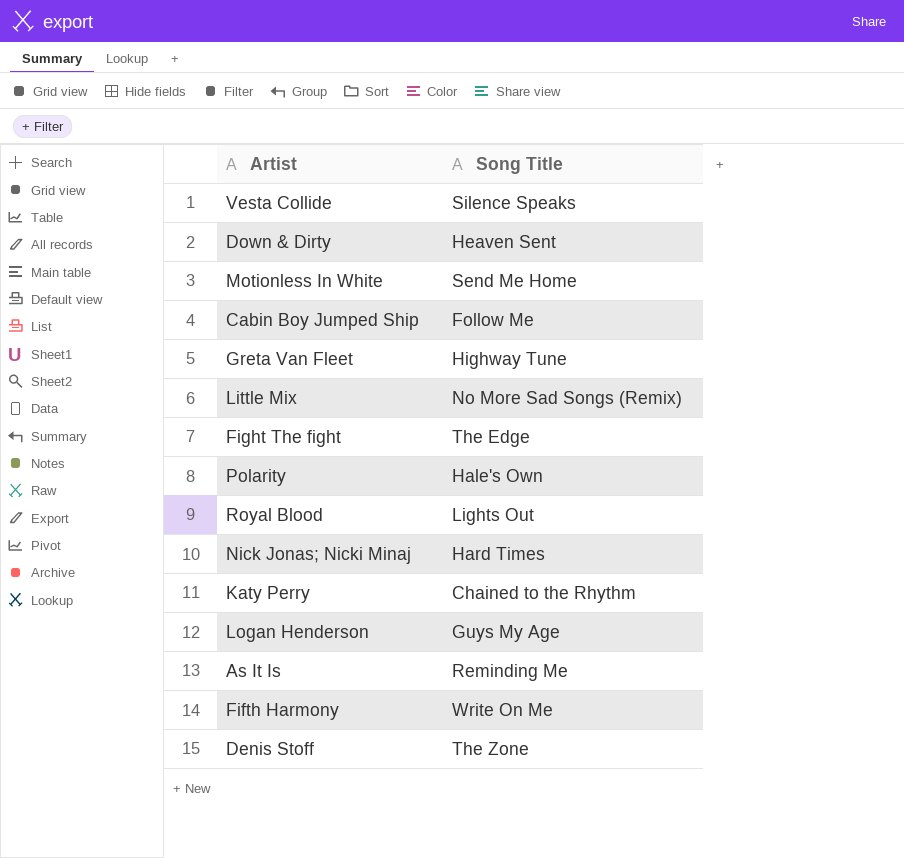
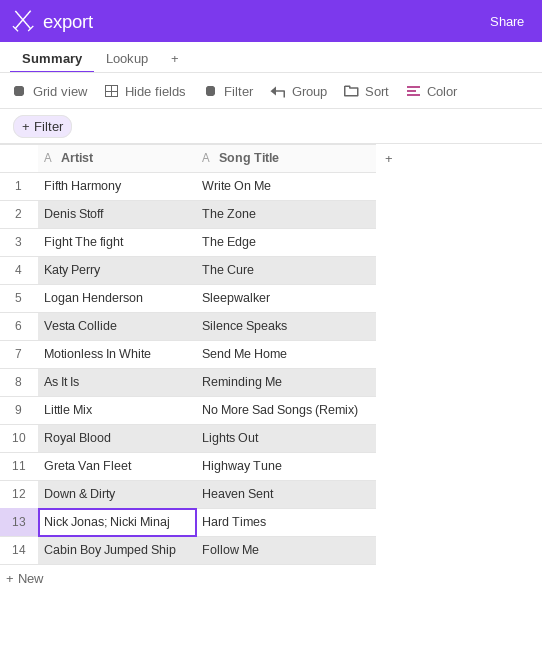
row order: none -> Song Title descending
row Polarity: Hale's Own -> none
Katy Perry | Song Title: Chained to the Rhythm -> The Cure
Logan Henderson | Song Title: Guys My Age -> Sleepwalker

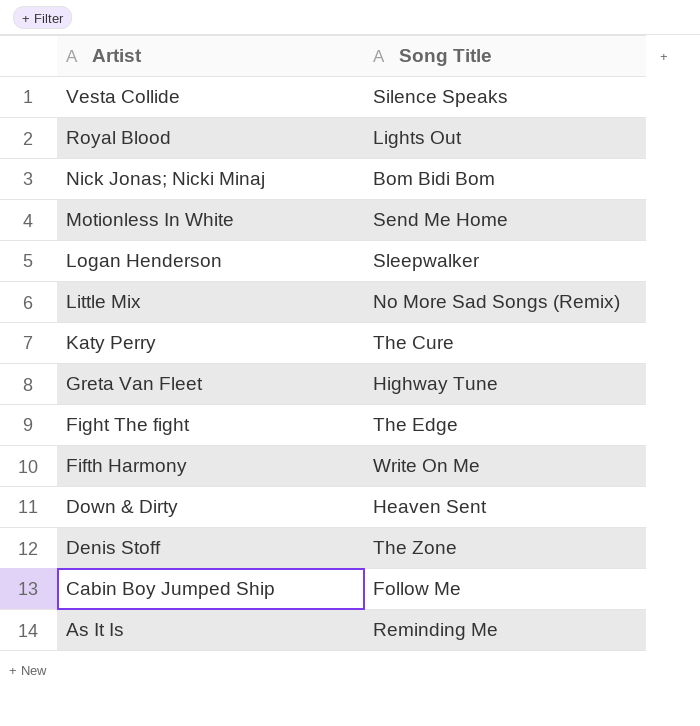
row order: Song Title descending -> Artist descending
Nick Jonas; Nicki Minaj | Song Title: Hard Times -> Bom Bidi Bom

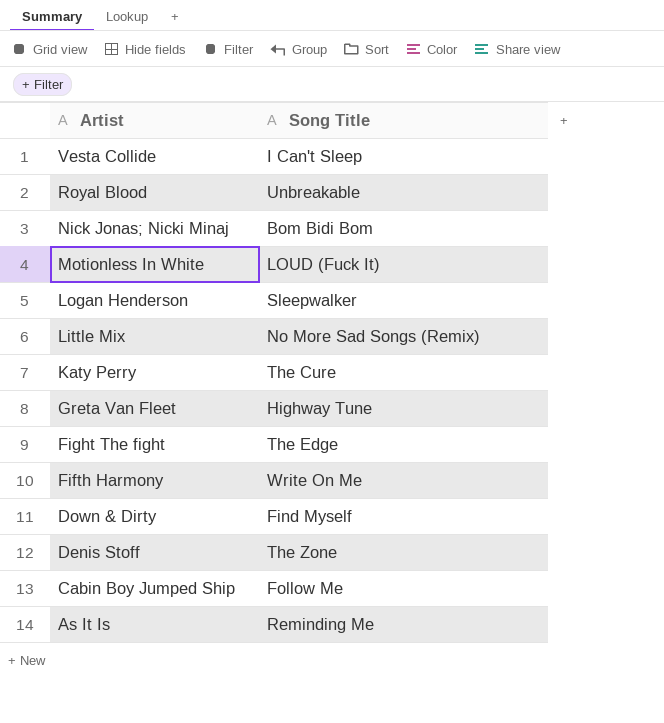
Vesta Collide | Song Title: Silence Speaks -> I Can't Sleep
Royal Blood | Song Title: Lights Out -> Unbreakable
Motionless In White | Song Title: Send Me Home -> LOUD (Fuck It)
Down & Dirty | Song Title: Heaven Sent -> Find Myself

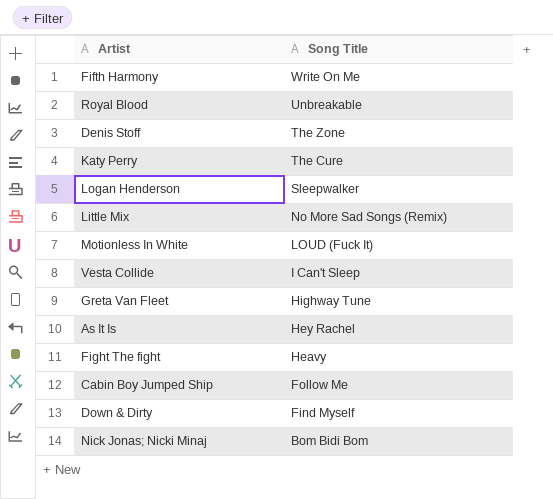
row order: Artist descending -> Song Title descending
As It Is | Song Title: Reminding Me -> Hey Rachel
Fight The fight | Song Title: The Edge -> Heavy

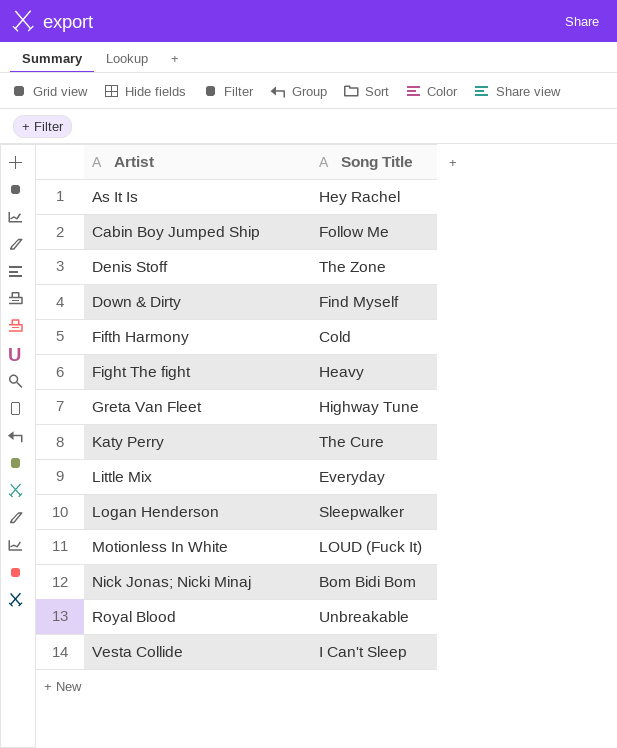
row order: Song Title descending -> Artist ascending
Fifth Harmony | Song Title: Write On Me -> Cold
Little Mix | Song Title: No More Sad Songs (Remix) -> Everyday

